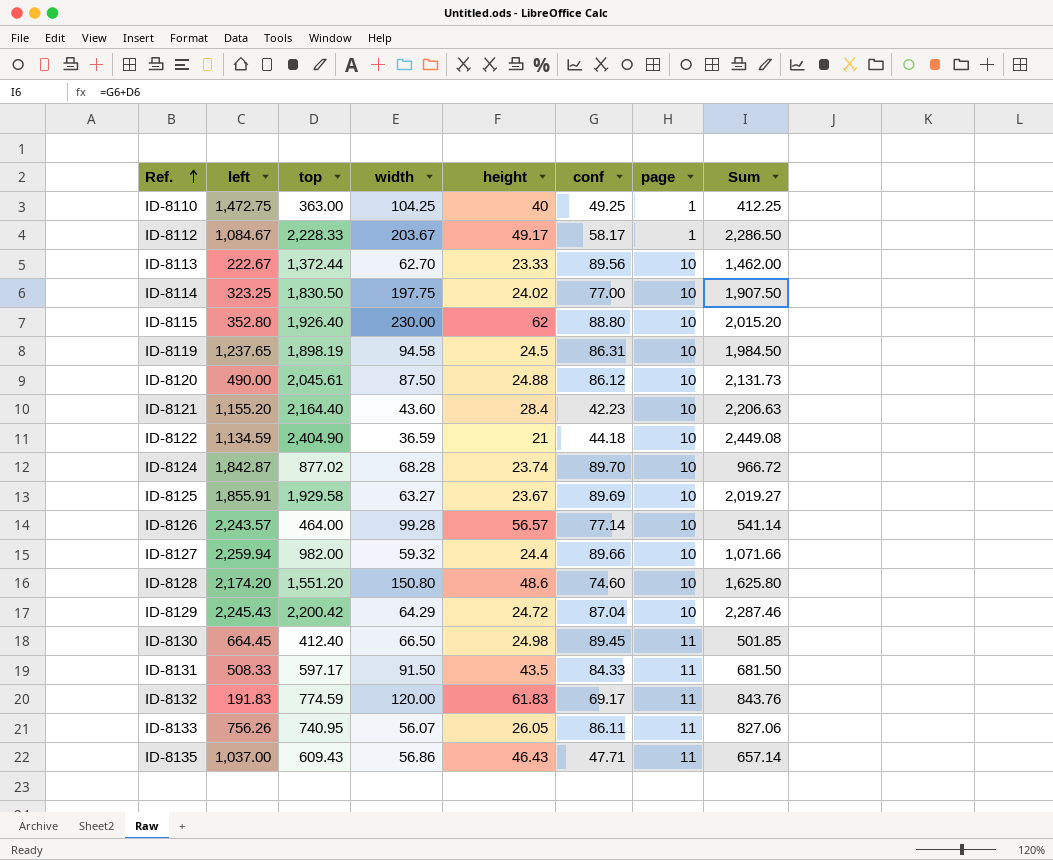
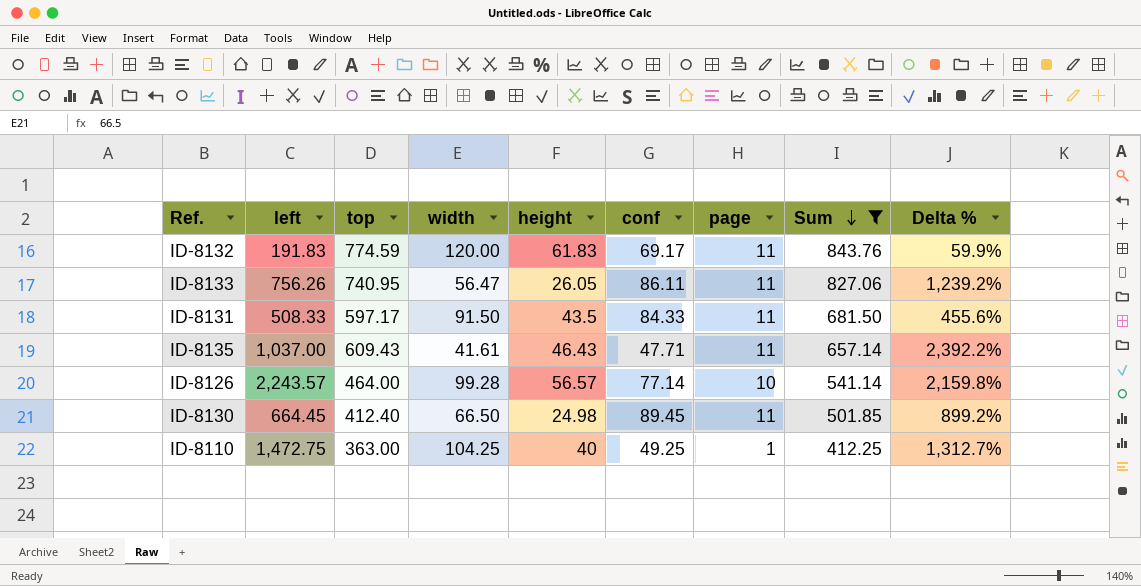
filter: none -> Sum <= 843.76
row order: Ref. ascending -> Sum descending
column Delta % | formula: none -> ([left] - [width]) / [width]
ID-8133 | width: 56.07 -> 56.47
ID-8135 | width: 56.86 -> 41.61

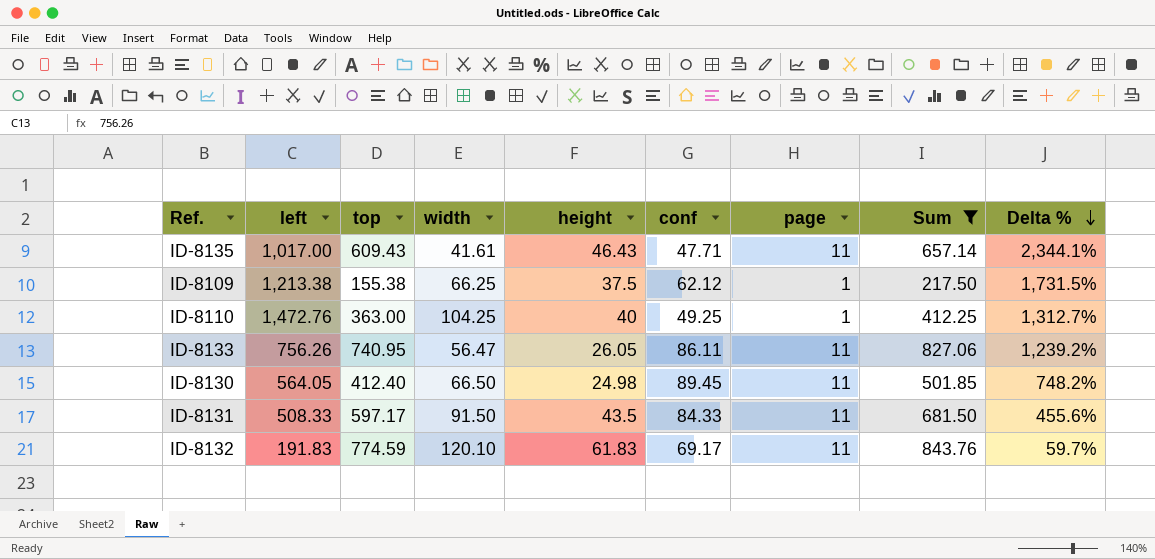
row order: Sum descending -> Delta % descending
row ID-8126: 2,243.57 | 464.00 | 99.28 | 56.57 | 77.14 | 10 | 541.14 | 2,159.8% -> none
ID-8135 | left: 1,037.00 -> 1,017.00
ID-8135 | Delta %: 2,392.2% -> 2,344.1%
row ID-8109: none -> 1,213.38 | 155.38 | 66.25 | 37.5 | 62.12 | 1 | 217.50 | 1,731.5%
ID-8110 | left: 1,472.75 -> 1,472.76
ID-8130 | left: 664.45 -> 564.05
ID-8130 | Delta %: 899.2% -> 748.2%
ID-8132 | width: 120.00 -> 120.10
ID-8132 | Delta %: 59.9% -> 59.7%

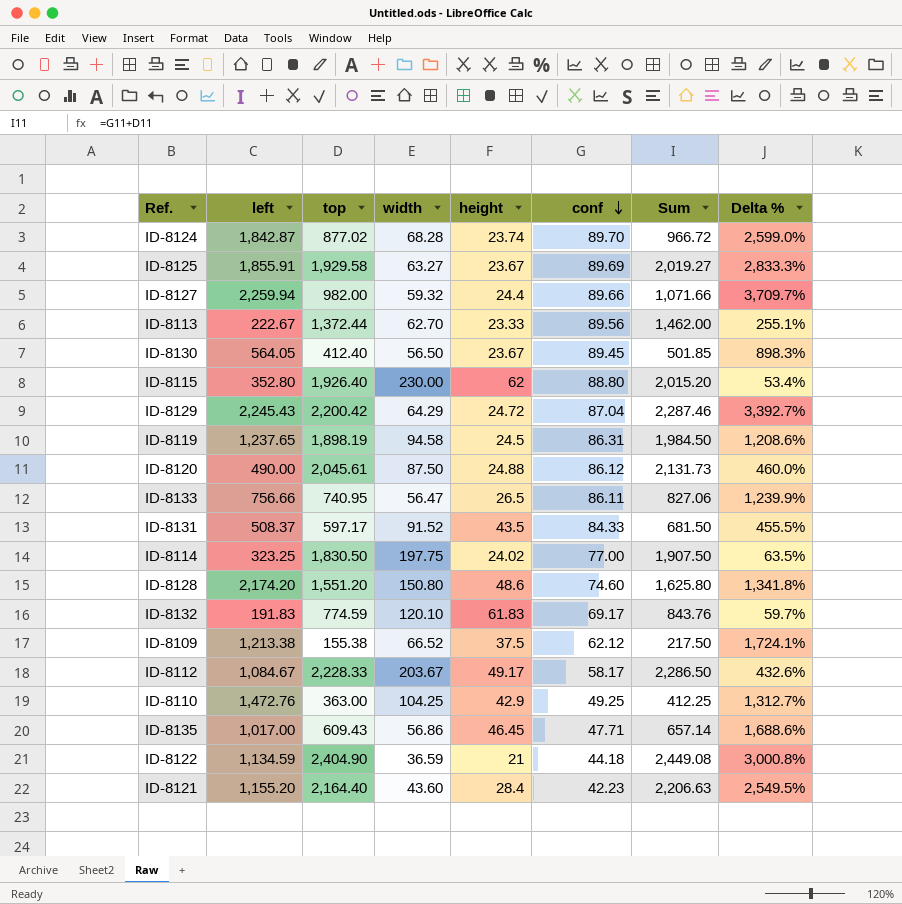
filter: Sum <= 843.76 -> none
row order: Delta % descending -> conf descending
column page | position: 7 -> none
ID-8130 | width: 66.50 -> 56.50
ID-8130 | height: 24.98 -> 23.67
ID-8130 | Delta %: 748.2% -> 898.3%
ID-8133 | left: 756.26 -> 756.66
ID-8133 | height: 26.05 -> 26.5
ID-8133 | Delta %: 1,239.2% -> 1,239.9%
ID-8131 | left: 508.33 -> 508.37
ID-8131 | width: 91.50 -> 91.52
ID-8131 | Delta %: 455.6% -> 455.5%
ID-8109 | width: 66.25 -> 66.52
ID-8109 | Delta %: 1,731.5% -> 1,724.1%
ID-8110 | height: 40 -> 42.9
ID-8135 | width: 41.61 -> 56.86
ID-8135 | height: 46.43 -> 46.45
ID-8135 | Delta %: 2,344.1% -> 1,688.6%

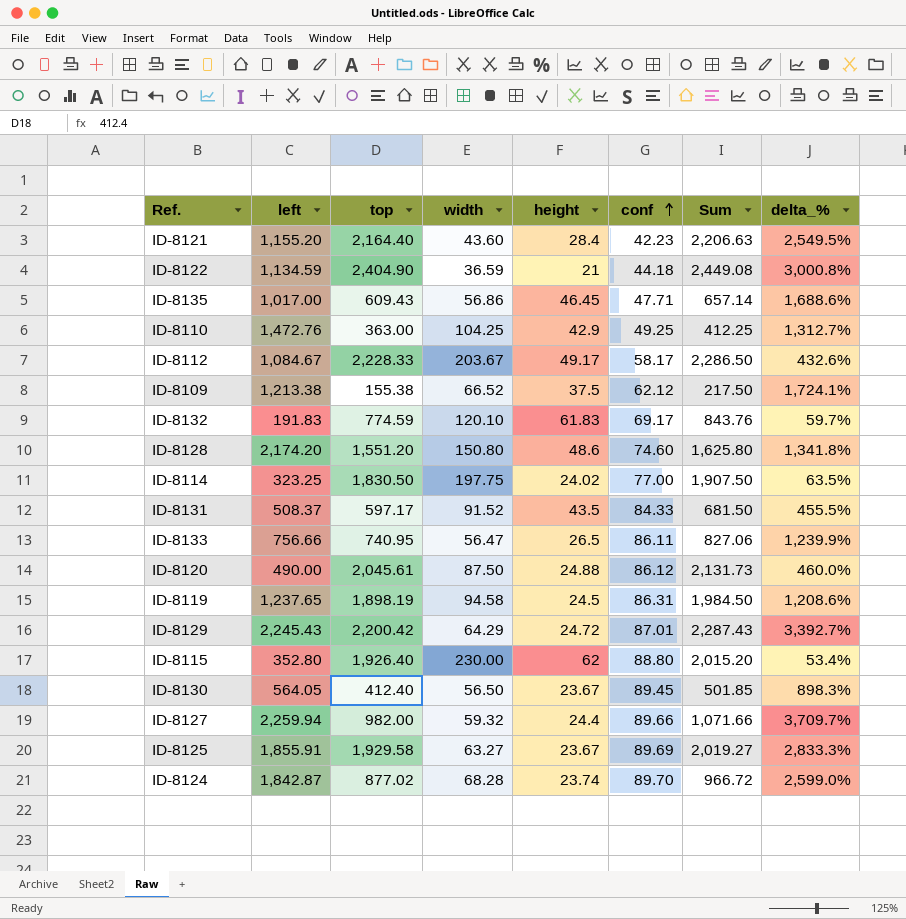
row order: conf descending -> conf ascending
column name: Delta % -> delta_%
row ID-8113: 222.67 | 1,372.44 | 62.70 | 23.33 | 89.56 | 1,462.00 | 255.1% -> none
ID-8129 | conf: 87.04 -> 87.01
ID-8129 | Sum: 2,287.46 -> 2,287.43

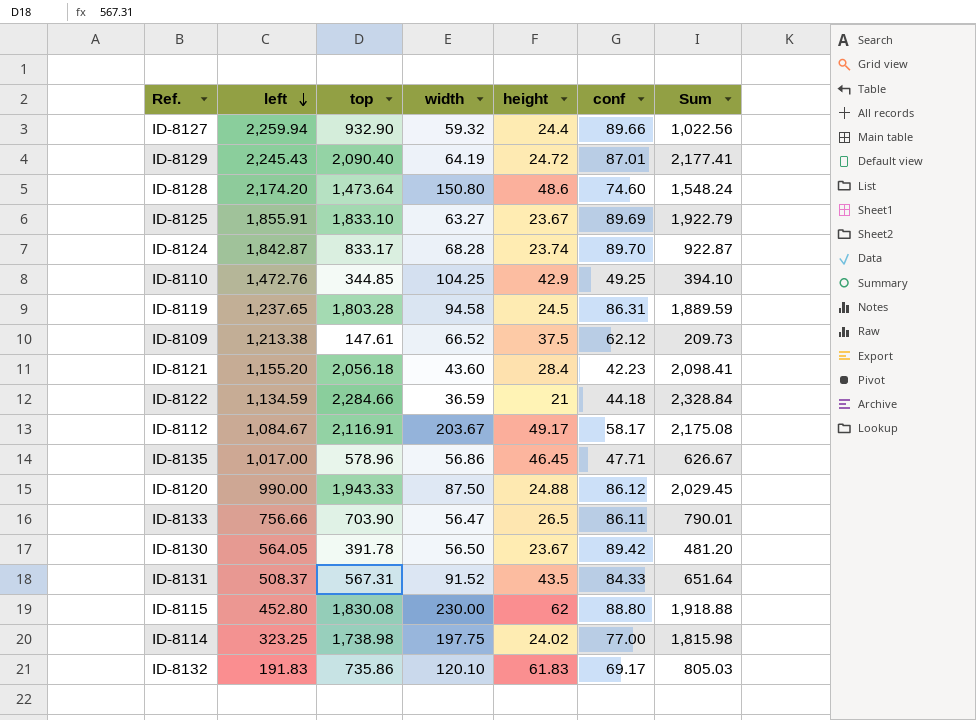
row order: conf ascending -> left descending
column delta_% | formula: ([left] - [width]) / [width] -> none
ID-8127 | top: 982.00 -> 932.90
ID-8127 | Sum: 1,071.66 -> 1,022.56
ID-8129 | top: 2,200.42 -> 2,090.40
ID-8129 | width: 64.29 -> 64.19
ID-8129 | Sum: 2,287.43 -> 2,177.41
ID-8128 | top: 1,551.20 -> 1,473.64
ID-8128 | Sum: 1,625.80 -> 1,548.24
ID-8125 | top: 1,929.58 -> 1,833.10
ID-8125 | Sum: 2,019.27 -> 1,922.79
ID-8124 | top: 877.02 -> 833.17
ID-8124 | Sum: 966.72 -> 922.87
ID-8110 | top: 363.00 -> 344.85
ID-8110 | Sum: 412.25 -> 394.10
ID-8119 | top: 1,898.19 -> 1,803.28
ID-8119 | Sum: 1,984.50 -> 1,889.59
ID-8109 | top: 155.38 -> 147.61
ID-8109 | Sum: 217.50 -> 209.73
ID-8121 | top: 2,164.40 -> 2,056.18
ID-8121 | Sum: 2,206.63 -> 2,098.41
ID-8122 | top: 2,404.90 -> 2,284.66
ID-8122 | Sum: 2,449.08 -> 2,328.84
ID-8112 | top: 2,228.33 -> 2,116.91
ID-8112 | Sum: 2,286.50 -> 2,175.08
ID-8135 | top: 609.43 -> 578.96
ID-8135 | Sum: 657.14 -> 626.67
ID-8120 | left: 490.00 -> 990.00
ID-8120 | top: 2,045.61 -> 1,943.33
ID-8120 | Sum: 2,131.73 -> 2,029.45
ID-8133 | top: 740.95 -> 703.90
ID-8133 | Sum: 827.06 -> 790.01
ID-8130 | top: 412.40 -> 391.78
ID-8130 | conf: 89.45 -> 89.42
ID-8130 | Sum: 501.85 -> 481.20
ID-8131 | top: 597.17 -> 567.31
ID-8131 | Sum: 681.50 -> 651.64
ID-8115 | left: 352.80 -> 452.80
ID-8115 | top: 1,926.40 -> 1,830.08
ID-8115 | Sum: 2,015.20 -> 1,918.88
ID-8114 | top: 1,830.50 -> 1,738.98
ID-8114 | Sum: 1,907.50 -> 1,815.98
ID-8132 | top: 774.59 -> 735.86
ID-8132 | Sum: 843.76 -> 805.03

